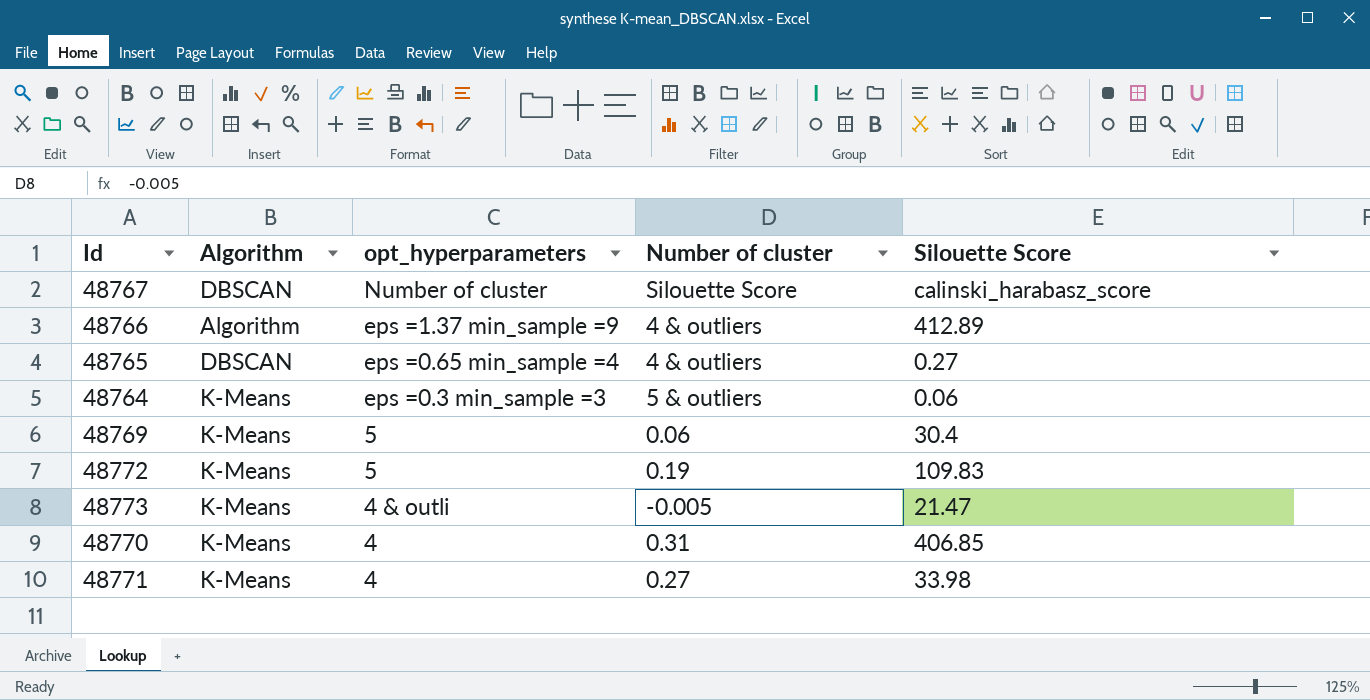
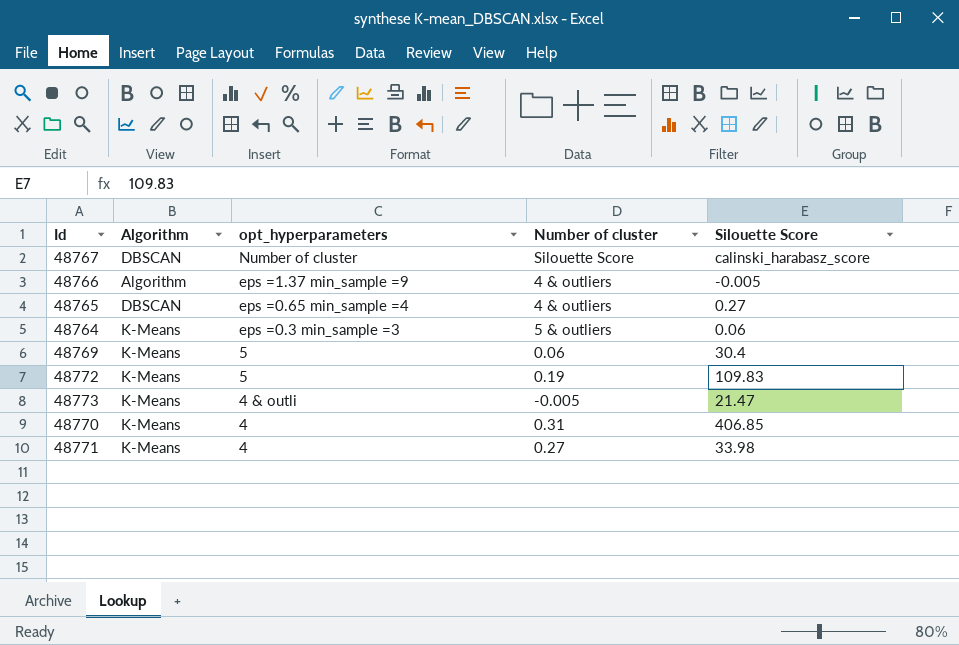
48766 | Silouette Score: 412.89 -> -0.005

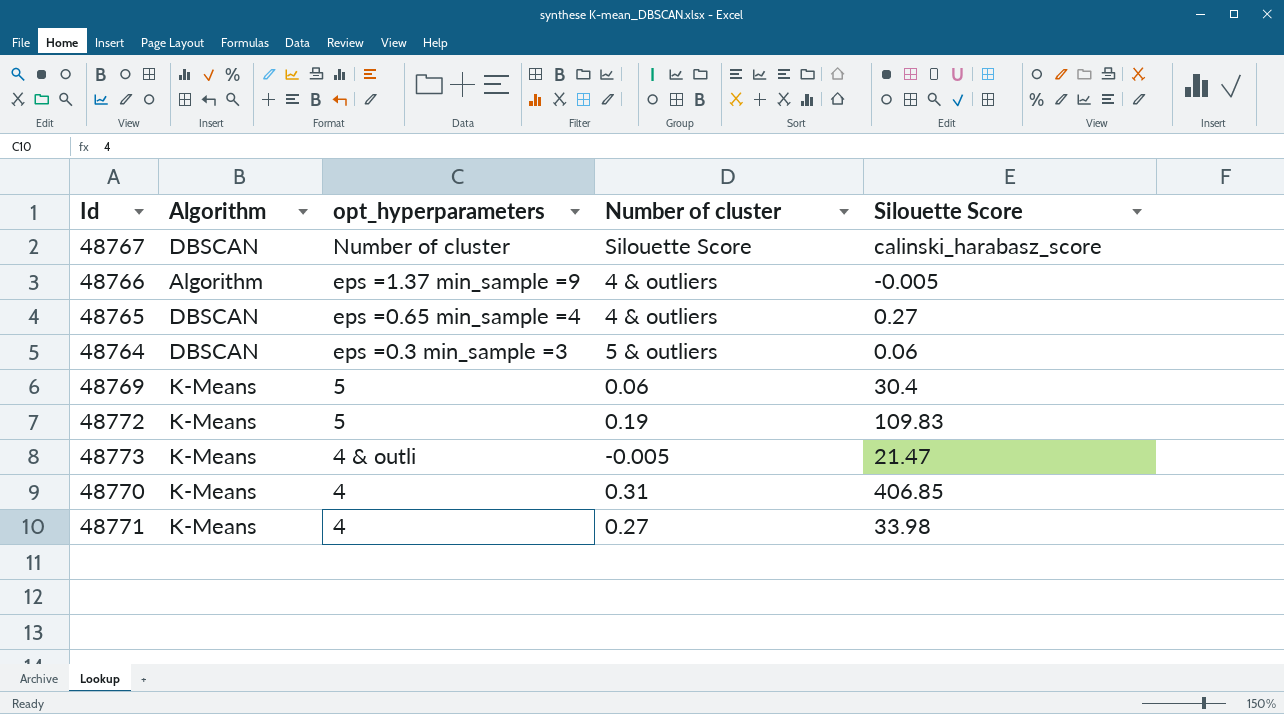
48764 | Algorithm: K-Means -> DBSCAN

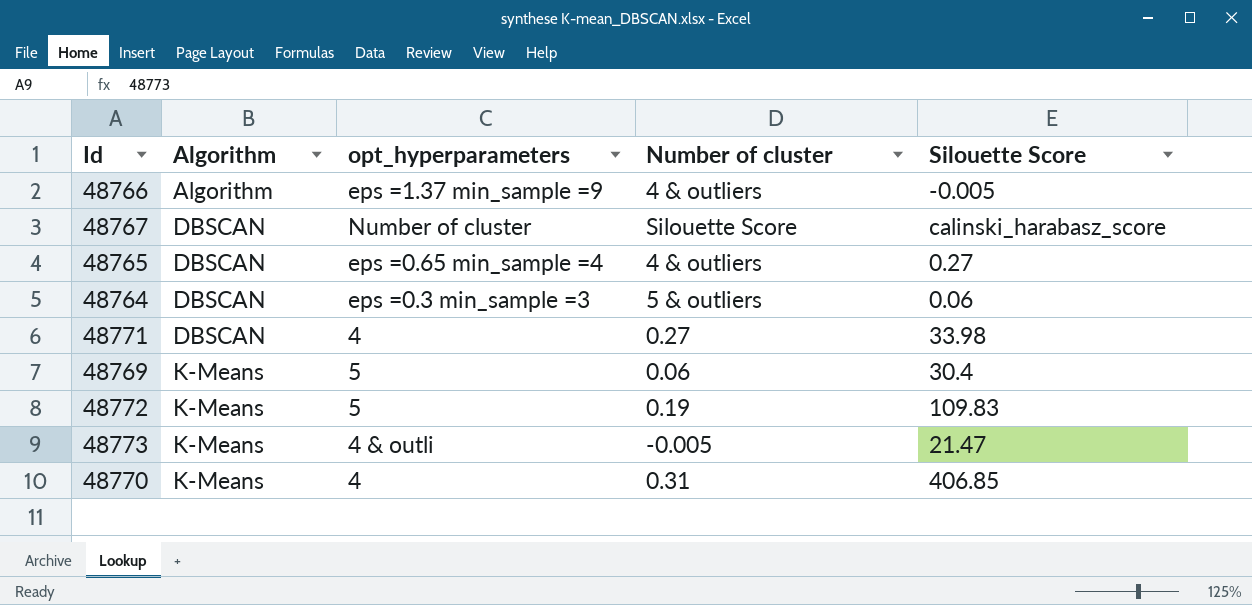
row order: opt_hyperparameters descending -> Algorithm ascending
48771 | Algorithm: K-Means -> DBSCAN

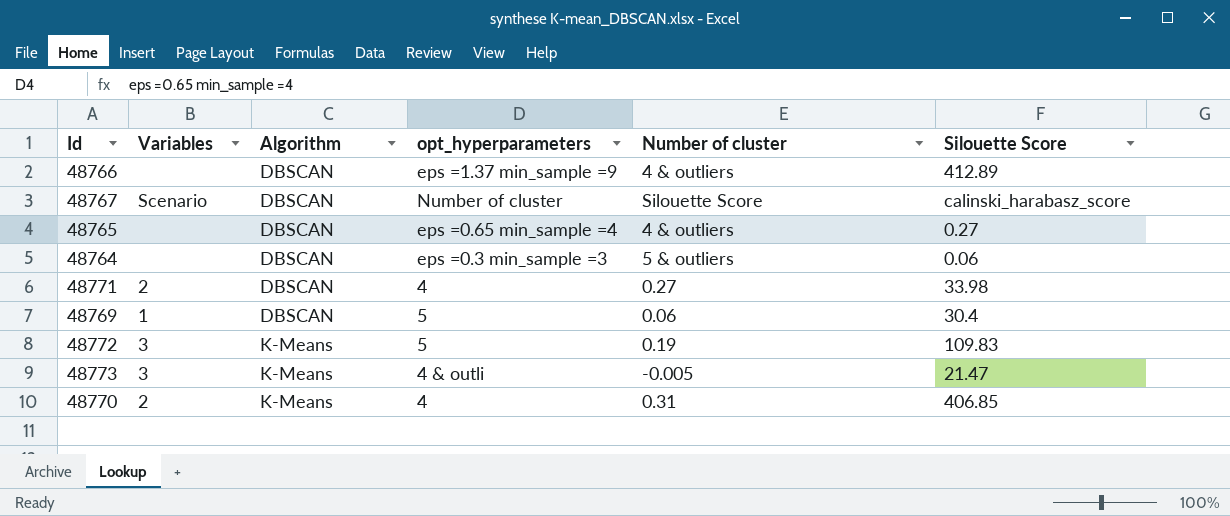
column Variables | position: none -> 2
48766 | Algorithm: Algorithm -> DBSCAN
48766 | Silouette Score: -0.005 -> 412.89
48769 | Algorithm: K-Means -> DBSCAN

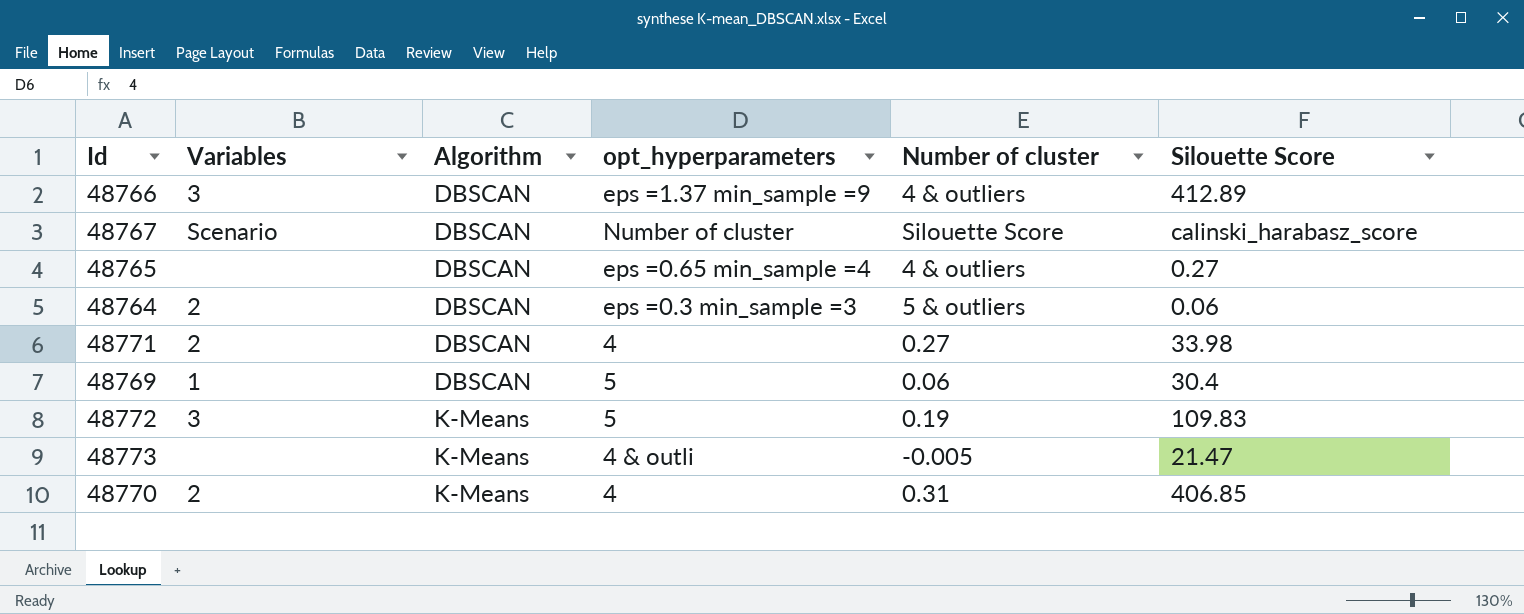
48766 | Variables: none -> 3
48764 | Variables: none -> 2
48773 | Variables: 3 -> none

